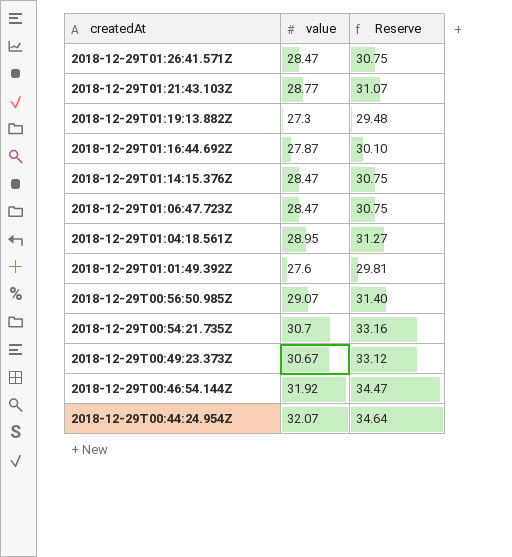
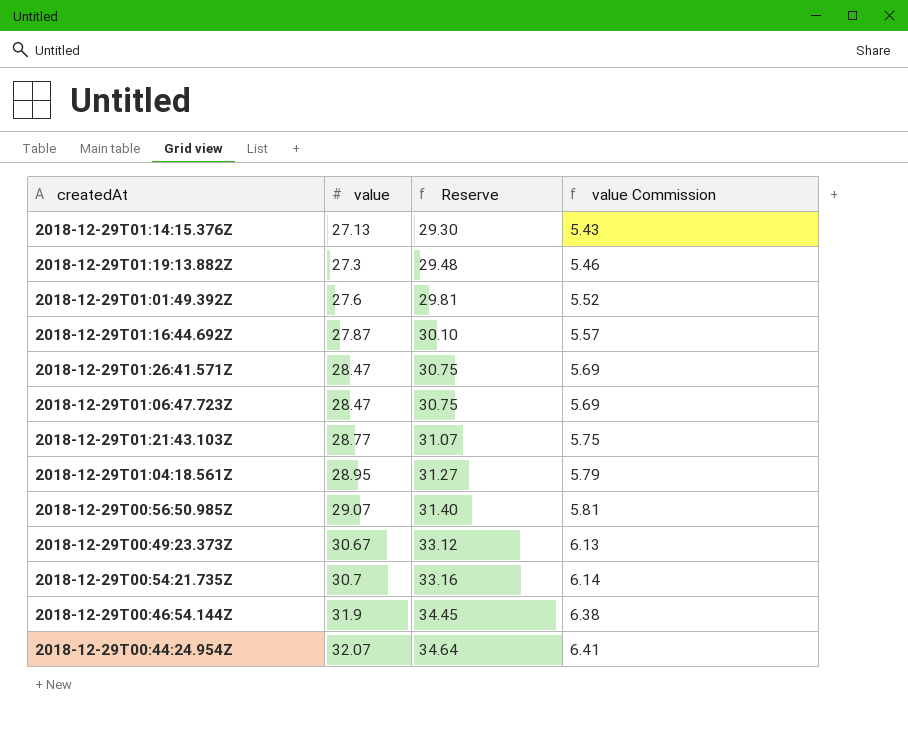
row order: createdAt descending -> value ascending
column value Commission | formula: none -> [value] * 0.2
2018-12-29T01:14:15.376Z | value: 28.47 -> 27.13
2018-12-29T01:14:15.376Z | Reserve: 30.75 -> 29.30
2018-12-29T00:46:54.144Z | value: 31.92 -> 31.9
2018-12-29T00:46:54.144Z | Reserve: 34.47 -> 34.45

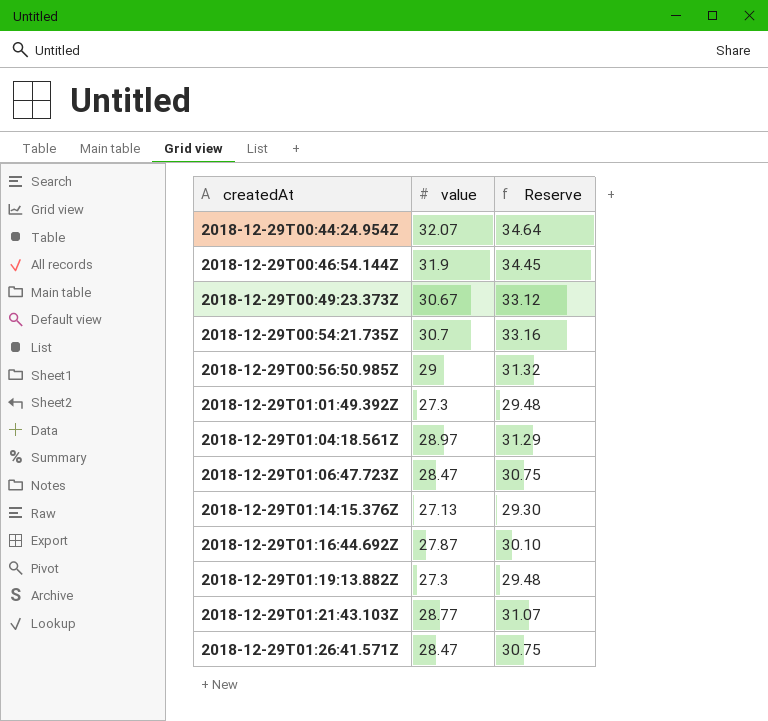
row order: value ascending -> createdAt ascending
column value Commission | formula: [value] * 0.2 -> none
2018-12-29T00:56:50.985Z | value: 29.07 -> 29
2018-12-29T00:56:50.985Z | Reserve: 31.40 -> 31.32
2018-12-29T01:01:49.392Z | value: 27.6 -> 27.3
2018-12-29T01:01:49.392Z | Reserve: 29.81 -> 29.48
2018-12-29T01:04:18.561Z | value: 28.95 -> 28.97
2018-12-29T01:04:18.561Z | Reserve: 31.27 -> 31.29

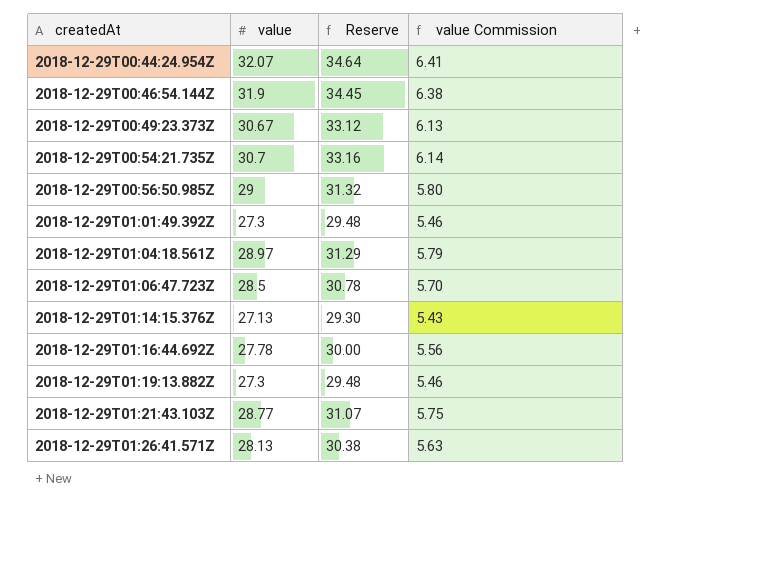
column value Commission | formula: none -> [value] * 0.2
2018-12-29T01:06:47.723Z | value: 28.47 -> 28.5
2018-12-29T01:06:47.723Z | Reserve: 30.75 -> 30.78
2018-12-29T01:16:44.692Z | value: 27.87 -> 27.78
2018-12-29T01:16:44.692Z | Reserve: 30.10 -> 30.00
2018-12-29T01:26:41.571Z | value: 28.47 -> 28.13
2018-12-29T01:26:41.571Z | Reserve: 30.75 -> 30.38

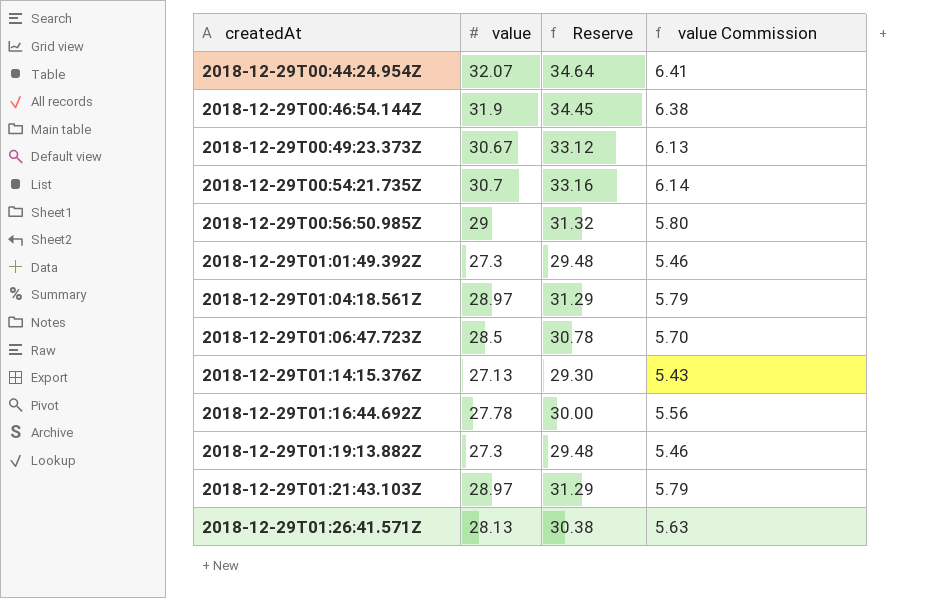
2018-12-29T01:21:43.103Z | value: 28.77 -> 28.97
2018-12-29T01:21:43.103Z | Reserve: 31.07 -> 31.29
2018-12-29T01:21:43.103Z | value Commission: 5.75 -> 5.79

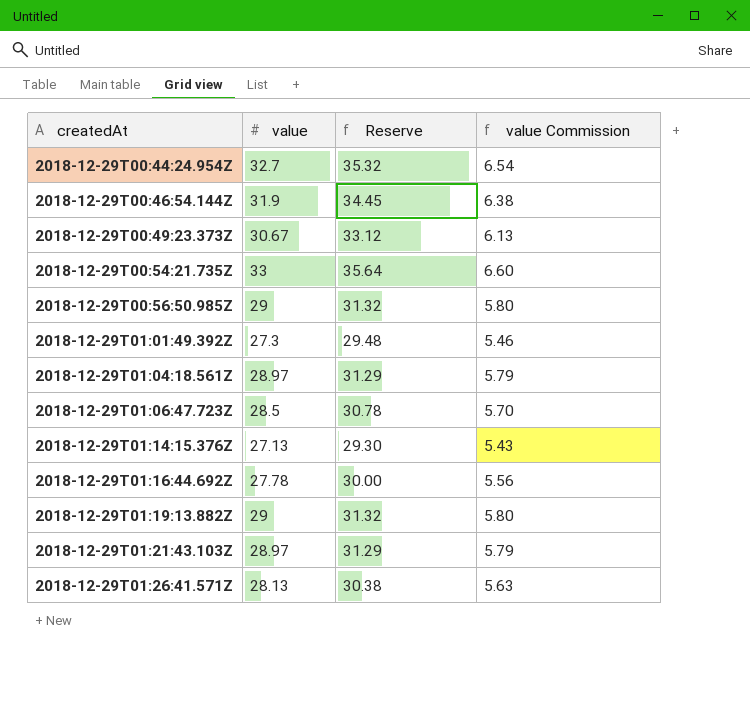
2018-12-29T00:44:24.954Z | value: 32.07 -> 32.7
2018-12-29T00:44:24.954Z | Reserve: 34.64 -> 35.32
2018-12-29T00:44:24.954Z | value Commission: 6.41 -> 6.54
2018-12-29T00:54:21.735Z | value: 30.7 -> 33
2018-12-29T00:54:21.735Z | Reserve: 33.16 -> 35.64
2018-12-29T00:54:21.735Z | value Commission: 6.14 -> 6.60
2018-12-29T01:19:13.882Z | value: 27.3 -> 29
2018-12-29T01:19:13.882Z | Reserve: 29.48 -> 31.32
2018-12-29T01:19:13.882Z | value Commission: 5.46 -> 5.80

